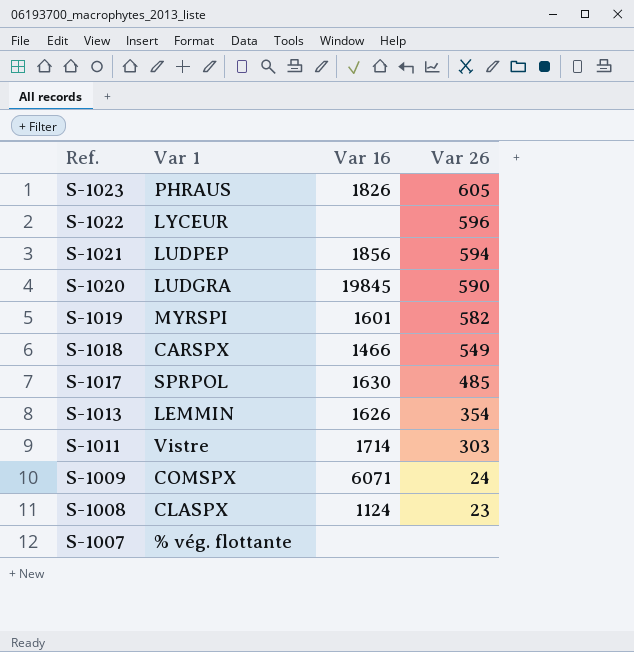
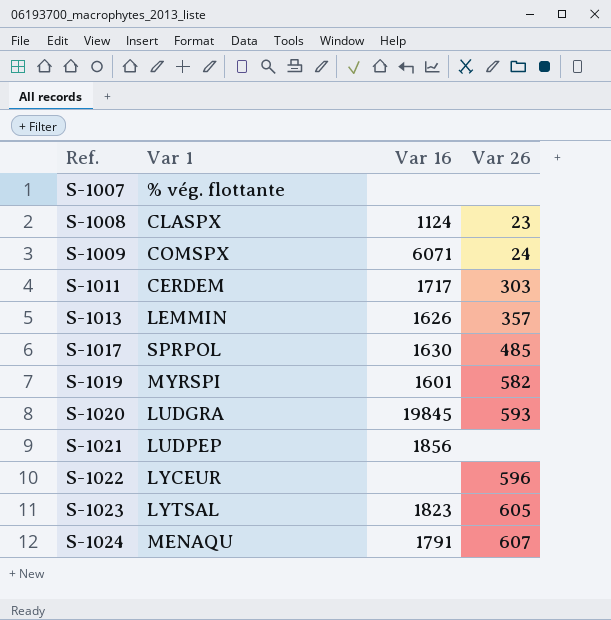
row order: Ref. descending -> Ref. ascending
row S-1018: CARSPX | 1466 | 549 -> none
S-1011 | Var 1: Vistre -> CERDEM
S-1011 | Var 16: 1714 -> 1717
S-1013 | Var 26: 354 -> 357
S-1020 | Var 26: 590 -> 593
S-1021 | Var 26: 594 -> none
S-1023 | Var 1: PHRAUS -> LYTSAL
S-1023 | Var 16: 1826 -> 1823
row S-1024: none -> MENAQU | 1791 | 607

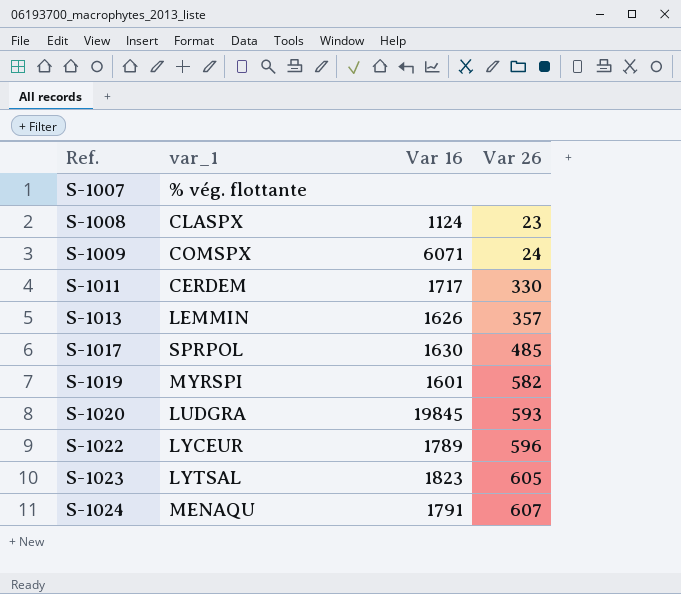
column name: Var 1 -> var_1
row S-1021: LUDPEP | 1856 | none -> none
S-1011 | Var 26: 303 -> 330
S-1022 | Var 16: none -> 1789

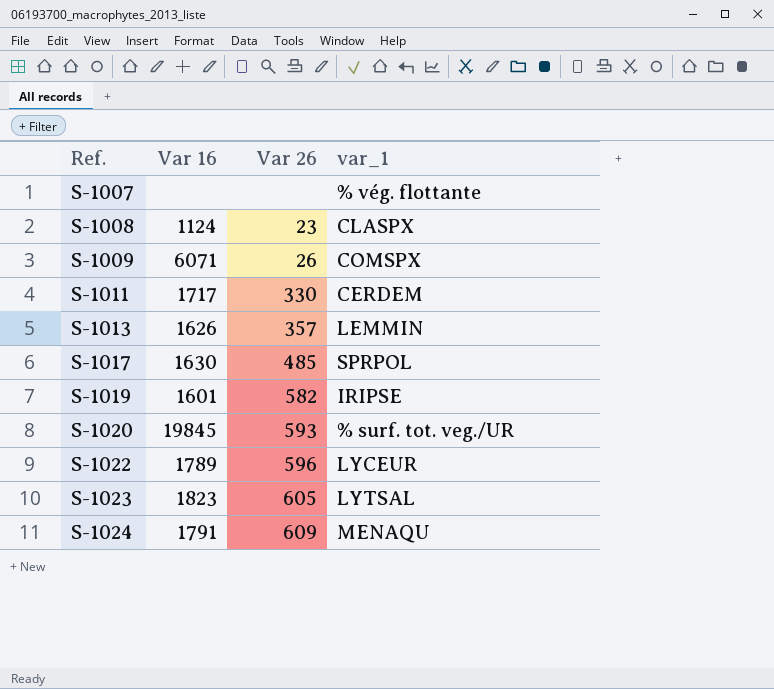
column var_1 | position: 2 -> 4
S-1009 | Var 26: 24 -> 26
S-1019 | var_1: MYRSPI -> IRIPSE
S-1020 | var_1: LUDGRA -> % surf. tot. veg./UR
S-1024 | Var 26: 607 -> 609

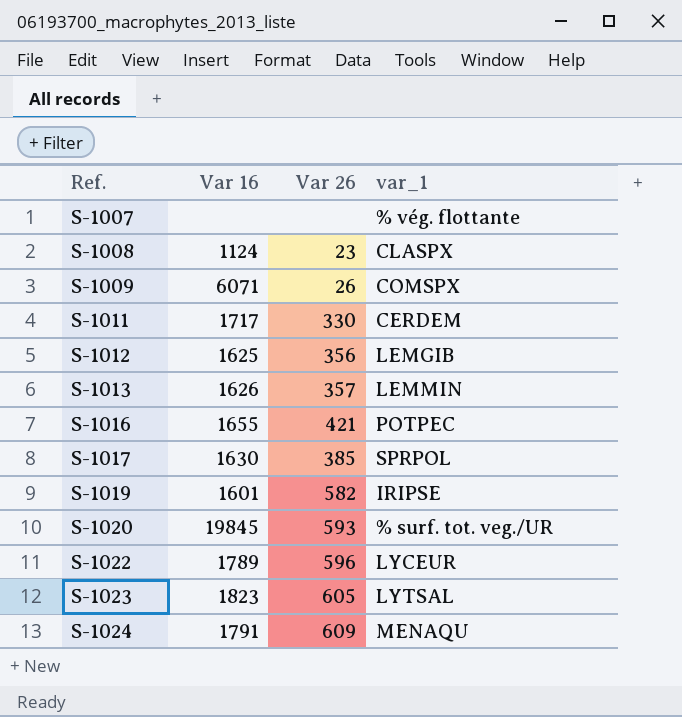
row S-1012: none -> 1625 | 356 | LEMGIB
row S-1016: none -> 1655 | 421 | POTPEC
S-1017 | Var 26: 485 -> 385

